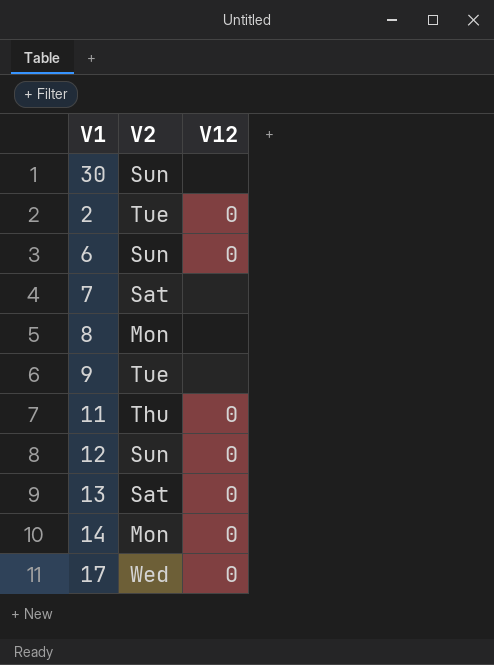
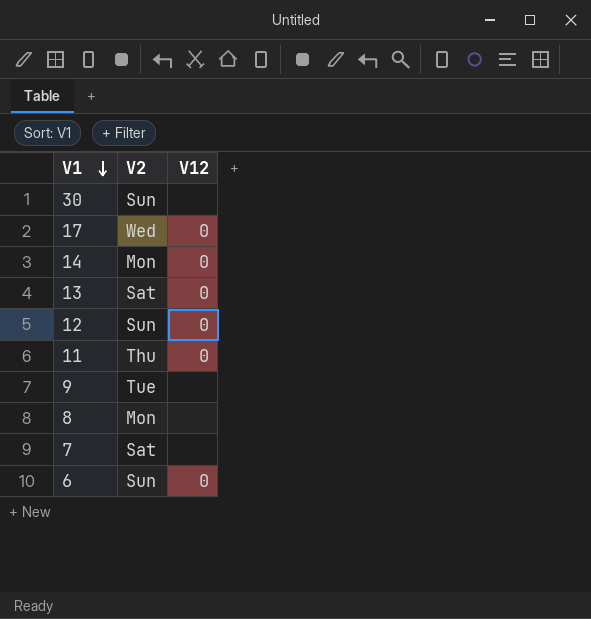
row order: none -> V1 descending
row 2: Tue | 0 -> none

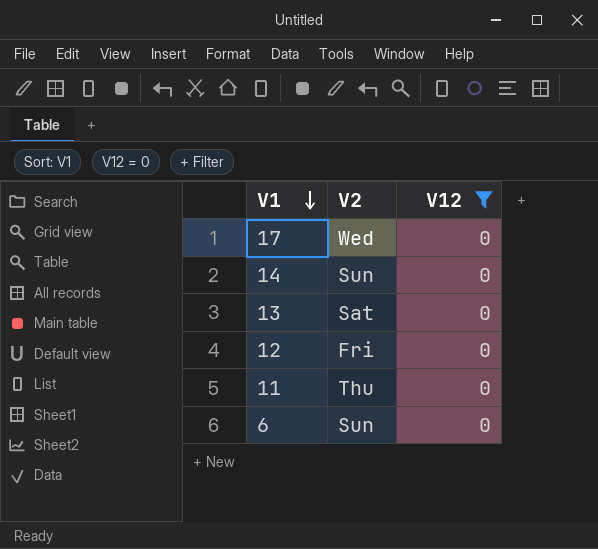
filter: none -> V12 = 0
14 | V2: Mon -> Sun
12 | V2: Sun -> Fri

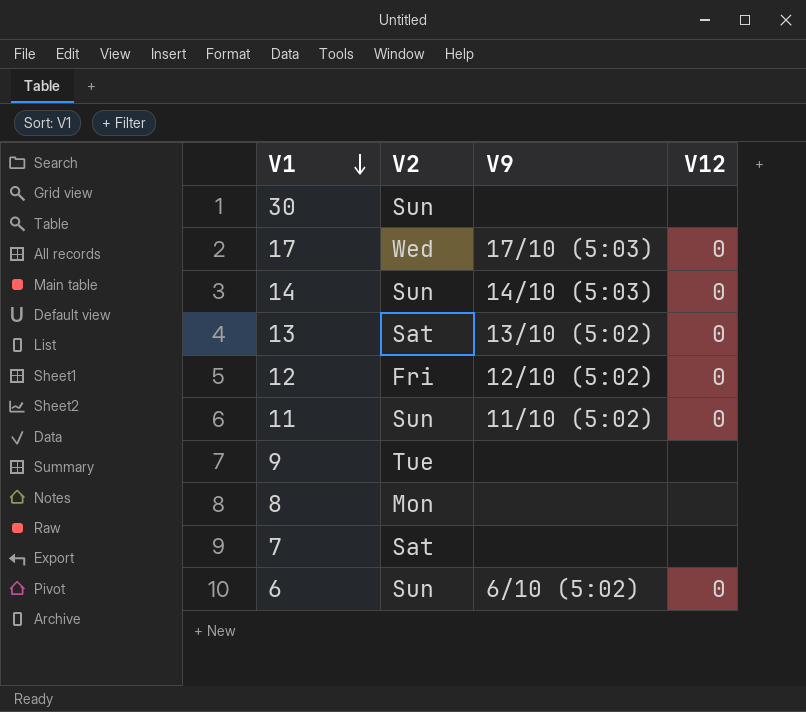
filter: V12 = 0 -> none
column V9 | position: none -> 3
11 | V2: Thu -> Sun

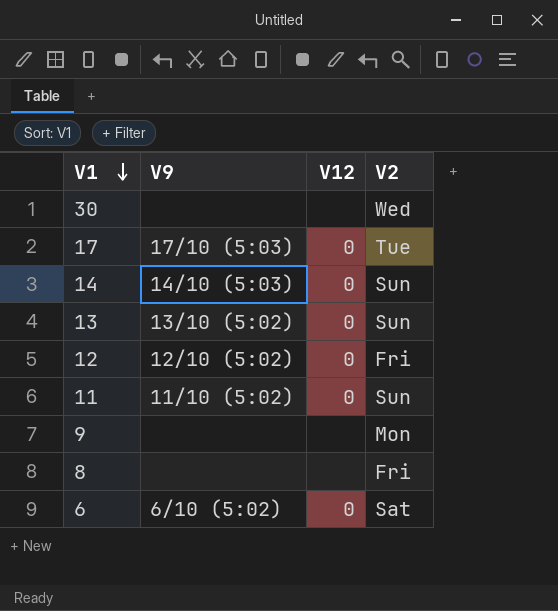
column V2 | position: 2 -> 4
row 7: Sat | none | none -> none
30 | V2: Sun -> Wed
17 | V2: Wed -> Tue
13 | V2: Sat -> Sun
9 | V2: Tue -> Mon
8 | V2: Mon -> Fri
6 | V2: Sun -> Sat

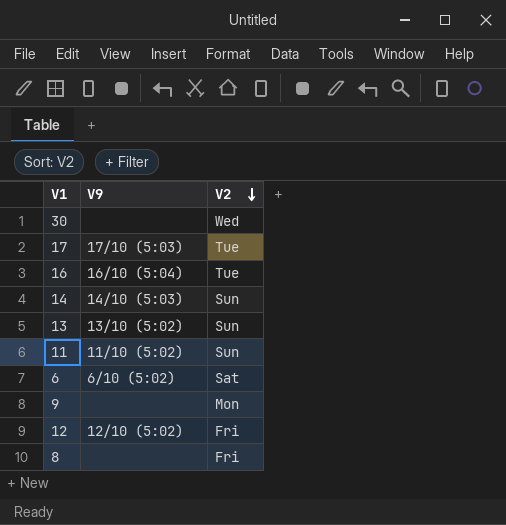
row order: V1 descending -> V2 descending
column V12 | position: 3 -> none
row 16: none -> 16/10 (5:04) | Tue

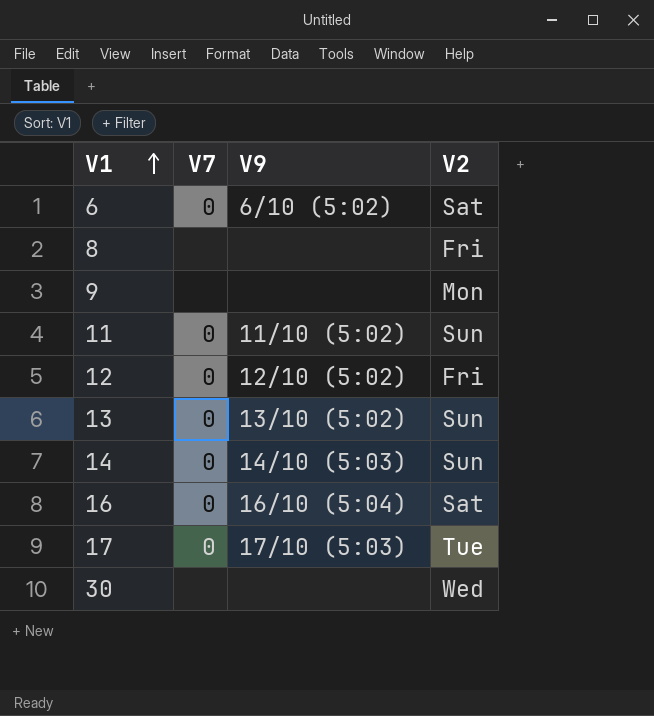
row order: V2 descending -> V1 ascending
column V7 | position: none -> 2
16 | V2: Tue -> Sat

